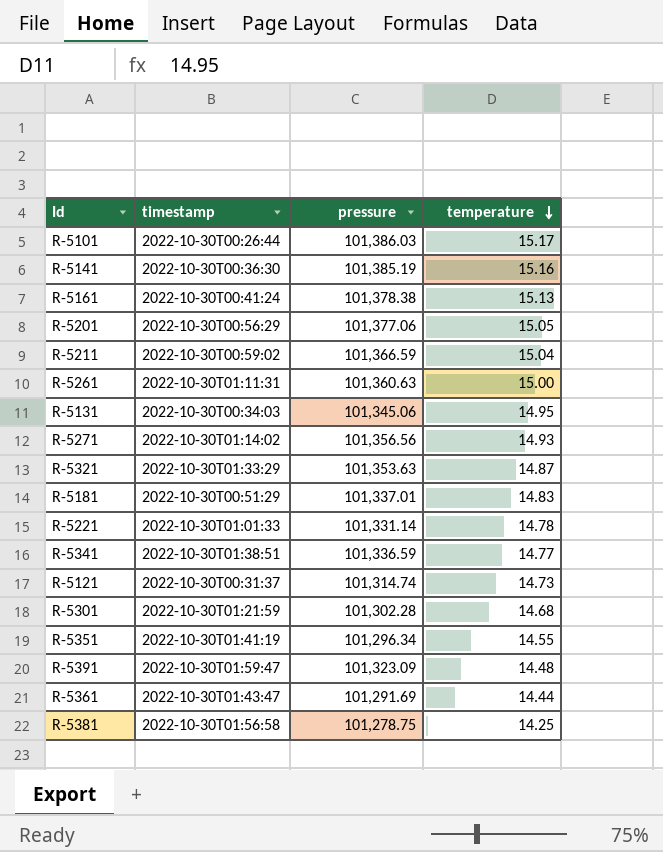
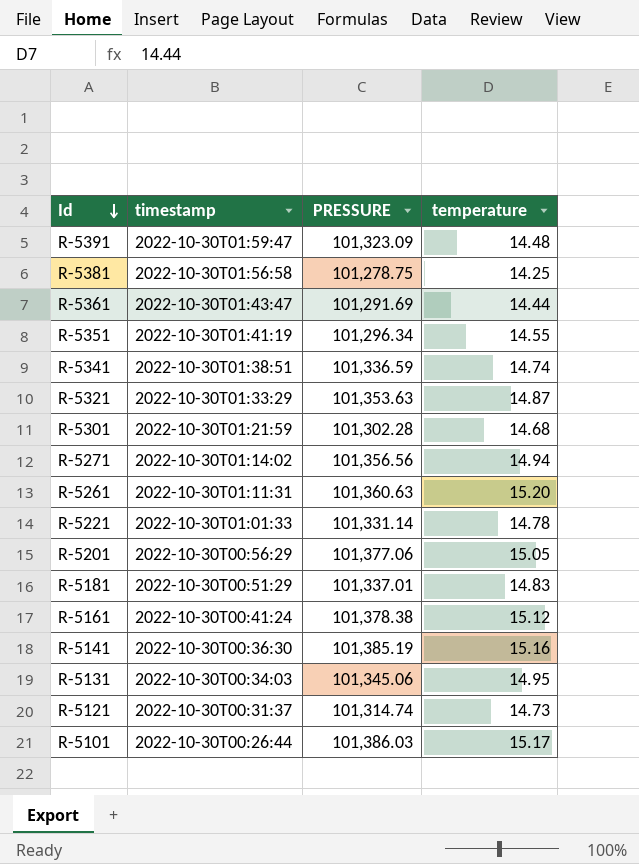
row order: temperature descending -> Id descending
column name: pressure -> PRESSURE
row R-5211: 2022-10-30T00:59:02 | 101,366.59 | 15.04 -> none
R-5341 | temperature: 14.77 -> 14.74
R-5271 | temperature: 14.93 -> 14.94
R-5261 | temperature: 15.00 -> 15.20
R-5161 | temperature: 15.13 -> 15.12

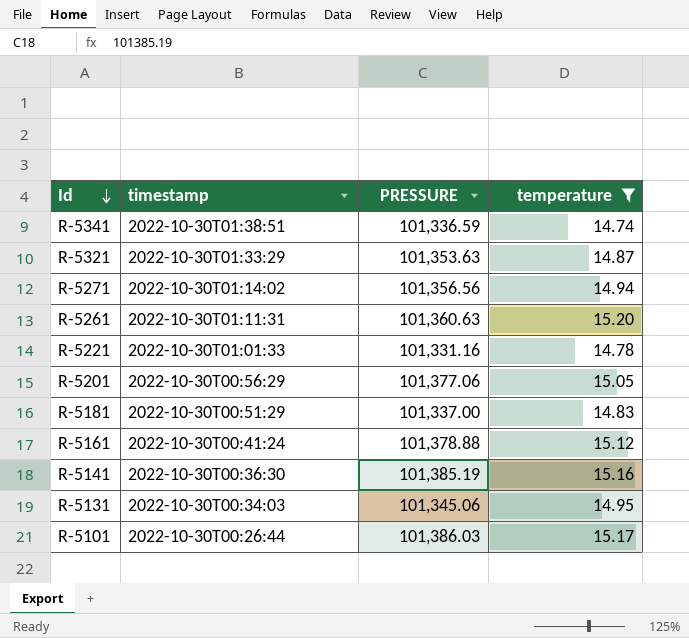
filter: none -> temperature >= 14.74
R-5221 | PRESSURE: 101,331.14 -> 101,331.16
R-5181 | PRESSURE: 101,337.01 -> 101,337.00
R-5161 | PRESSURE: 101,378.38 -> 101,378.88

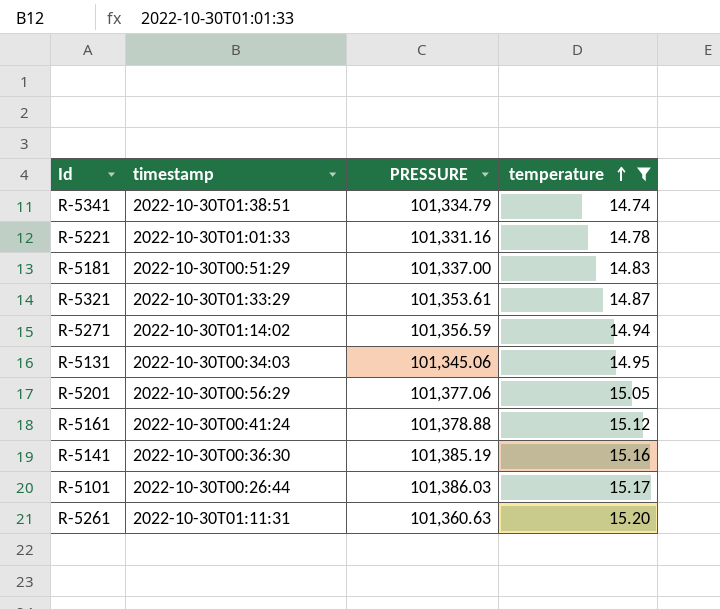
row order: Id descending -> temperature ascending
R-5341 | PRESSURE: 101,336.59 -> 101,334.79
R-5321 | PRESSURE: 101,353.63 -> 101,353.61
R-5271 | PRESSURE: 101,356.56 -> 101,356.59

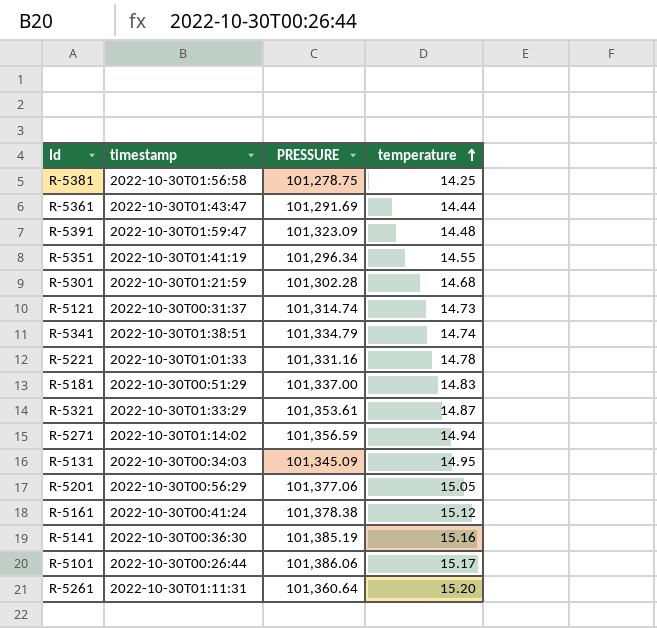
filter: temperature >= 14.74 -> none
R-5131 | PRESSURE: 101,345.06 -> 101,345.09
R-5161 | PRESSURE: 101,378.88 -> 101,378.38
R-5101 | PRESSURE: 101,386.03 -> 101,386.06
R-5261 | PRESSURE: 101,360.63 -> 101,360.64

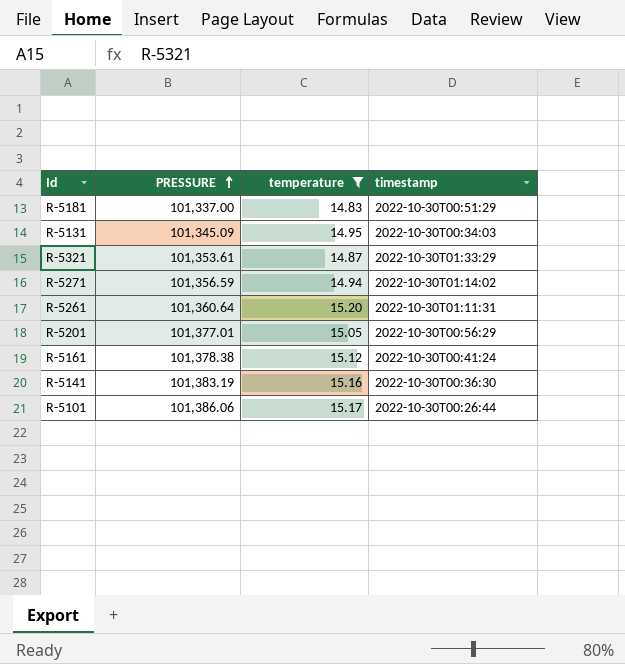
filter: none -> temperature >= 14.83
row order: temperature ascending -> PRESSURE ascending
column timestamp | position: 2 -> 4
R-5201 | PRESSURE: 101,377.06 -> 101,377.01
R-5141 | PRESSURE: 101,385.19 -> 101,383.19

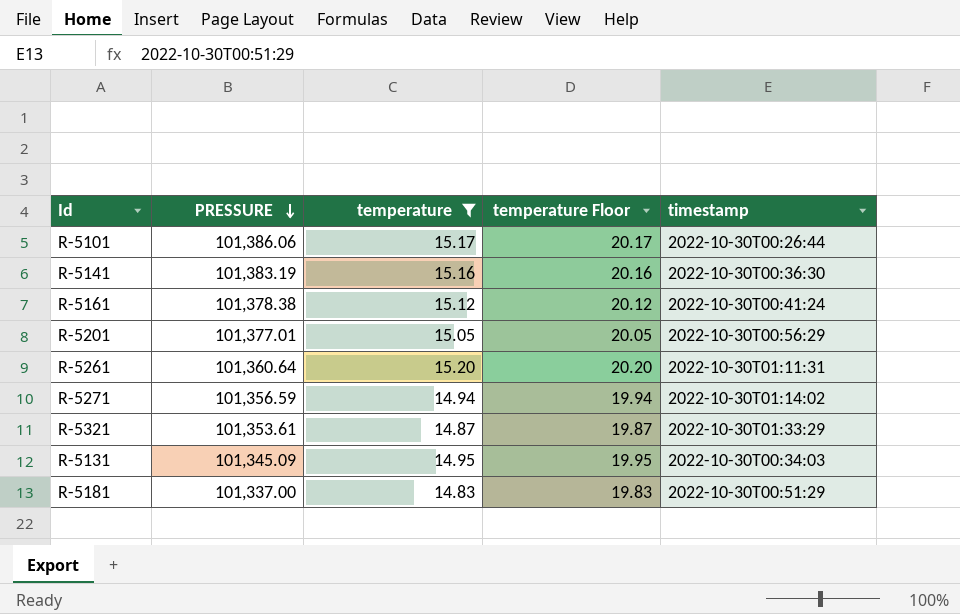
row order: PRESSURE ascending -> PRESSURE descending
column temperature Floor | formula: none -> [temperature] + 5

